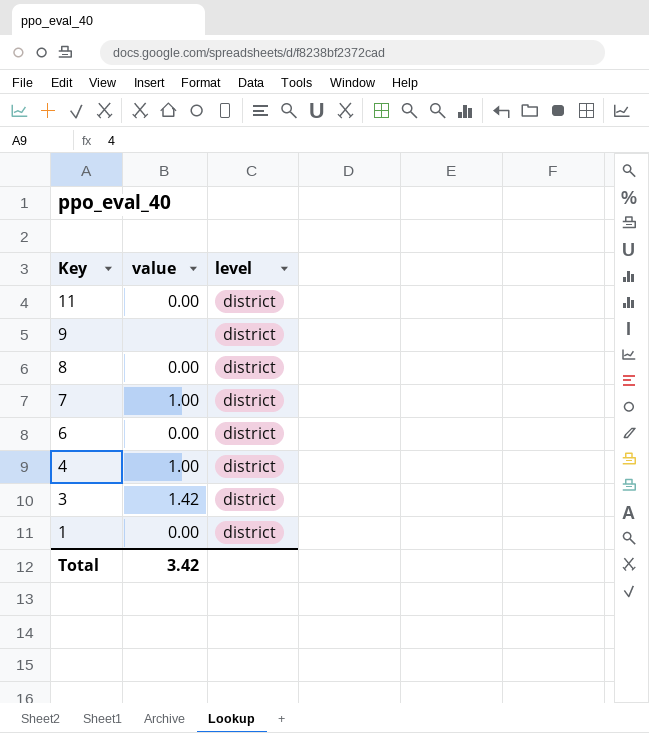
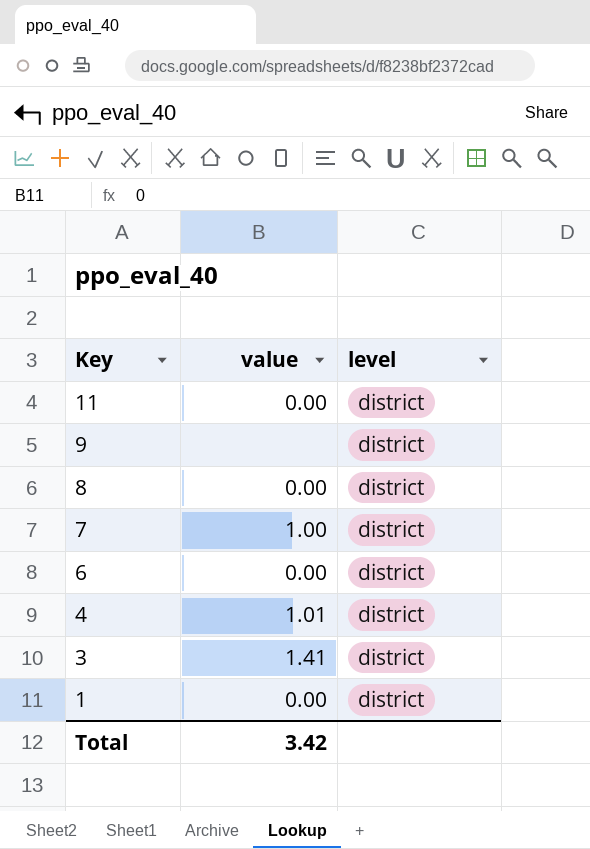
4 | value: 1.00 -> 1.01
3 | value: 1.42 -> 1.41

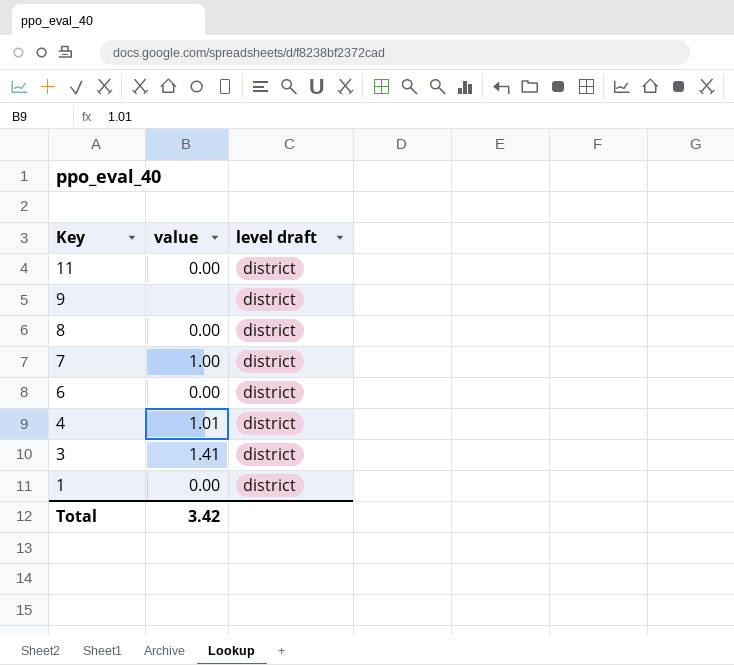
column name: level -> level draft

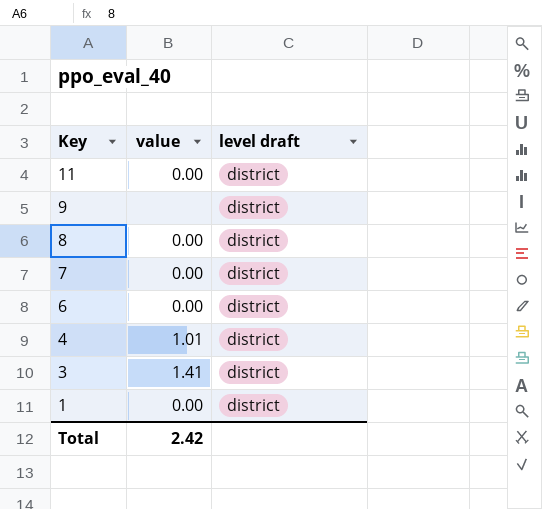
7 | value: 1.00 -> 0.00
Total | value: 3.42 -> 2.42

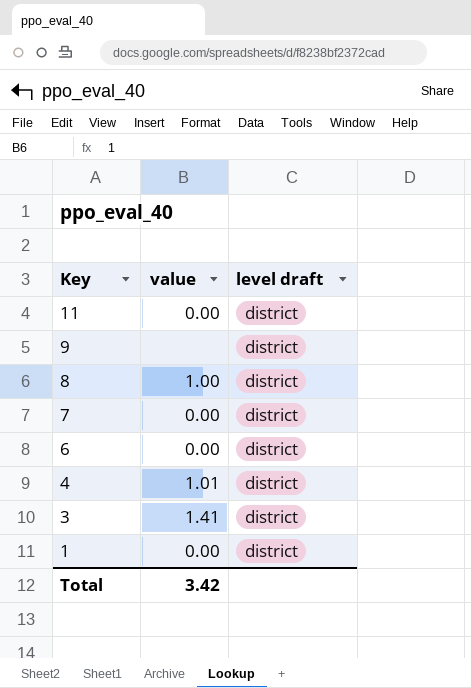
8 | value: 0.00 -> 1.00
Total | value: 2.42 -> 3.42

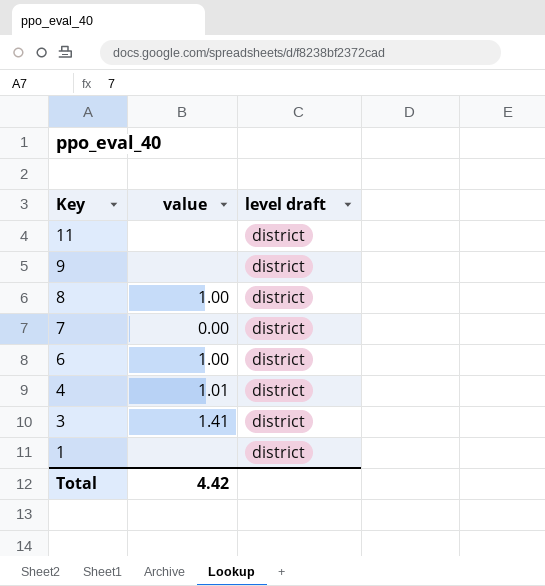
11 | value: 0.00 -> none
6 | value: 0.00 -> 1.00
1 | value: 0.00 -> none
Total | value: 3.42 -> 4.42

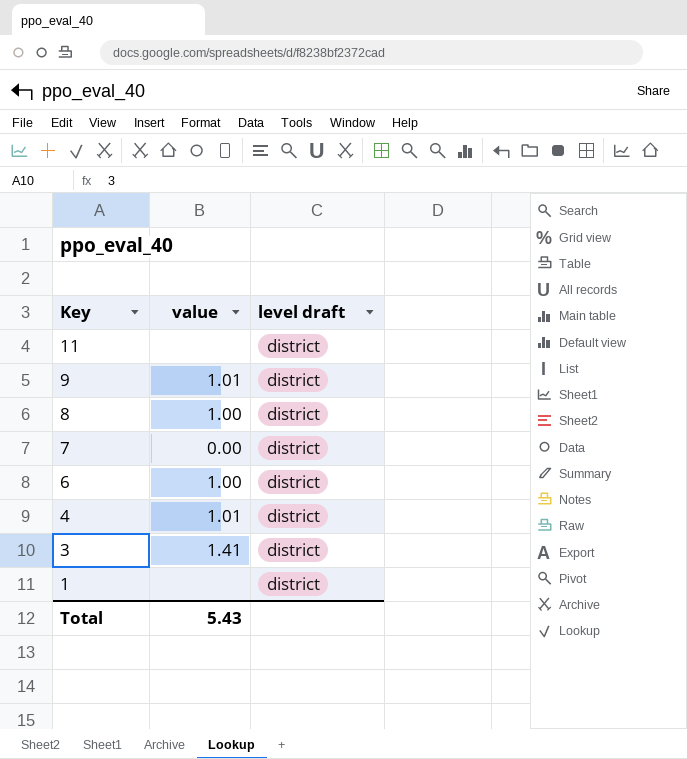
9 | value: none -> 1.01
Total | value: 4.42 -> 5.43

